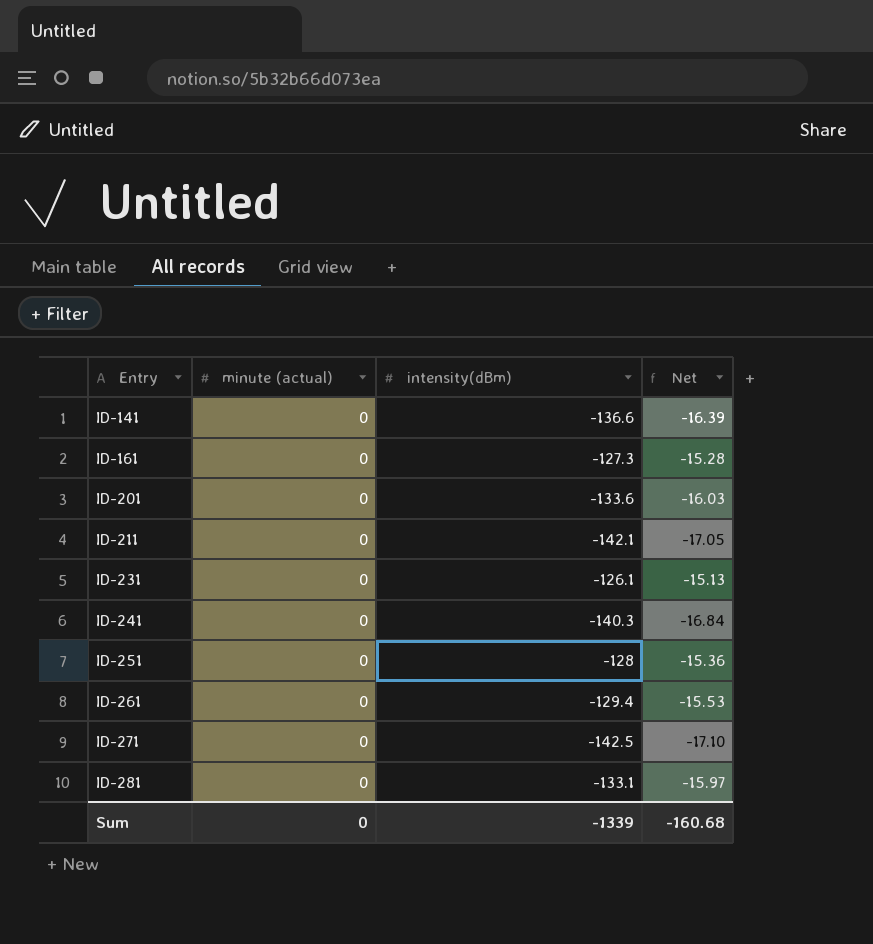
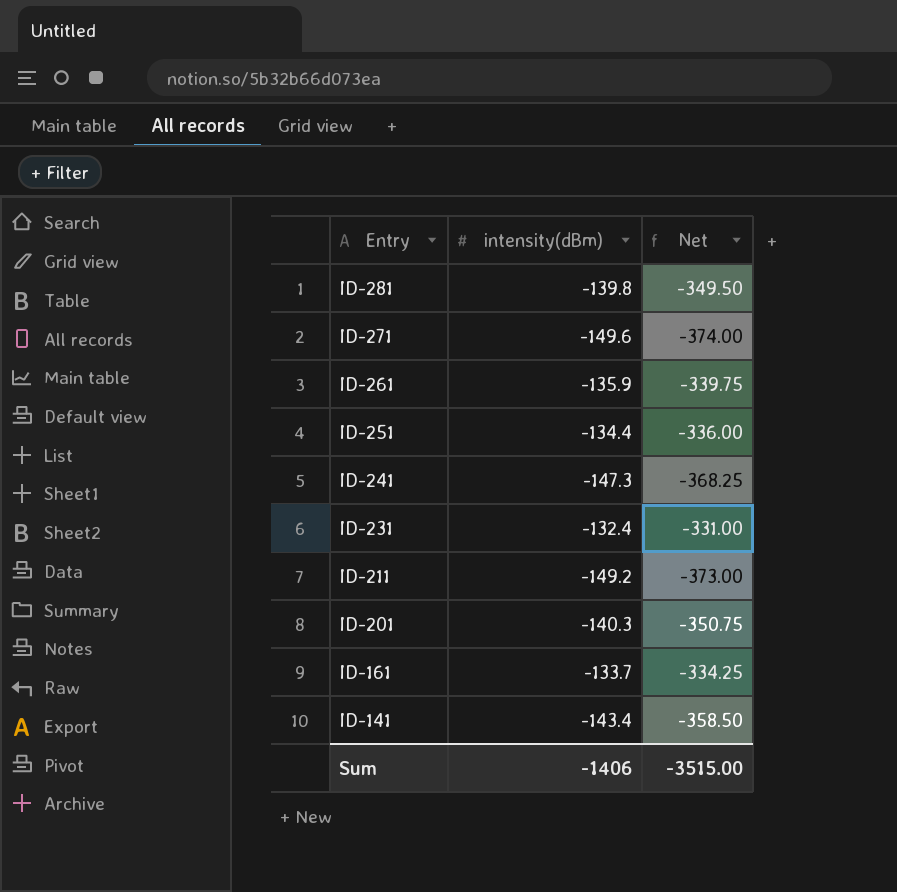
row order: Entry ascending -> Entry descending
column minute (actual) | position: 2 -> none
column Net | formula: [intensity(dBm)] * 0.12 -> [intensity(dBm)] * 2.5
ID-281 | intensity(dBm): -133.1 -> -139.8
ID-271 | intensity(dBm): -142.5 -> -149.6
ID-261 | intensity(dBm): -129.4 -> -135.9
ID-251 | intensity(dBm): -128 -> -134.4
ID-241 | intensity(dBm): -140.3 -> -147.3
ID-231 | intensity(dBm): -126.1 -> -132.4
ID-211 | intensity(dBm): -142.1 -> -149.2
ID-201 | intensity(dBm): -133.6 -> -140.3
ID-161 | intensity(dBm): -127.3 -> -133.7
ID-141 | intensity(dBm): -136.6 -> -143.4
Sum | intensity(dBm): -1339 -> -1406
Sum | Net: -160.68 -> -3515.00

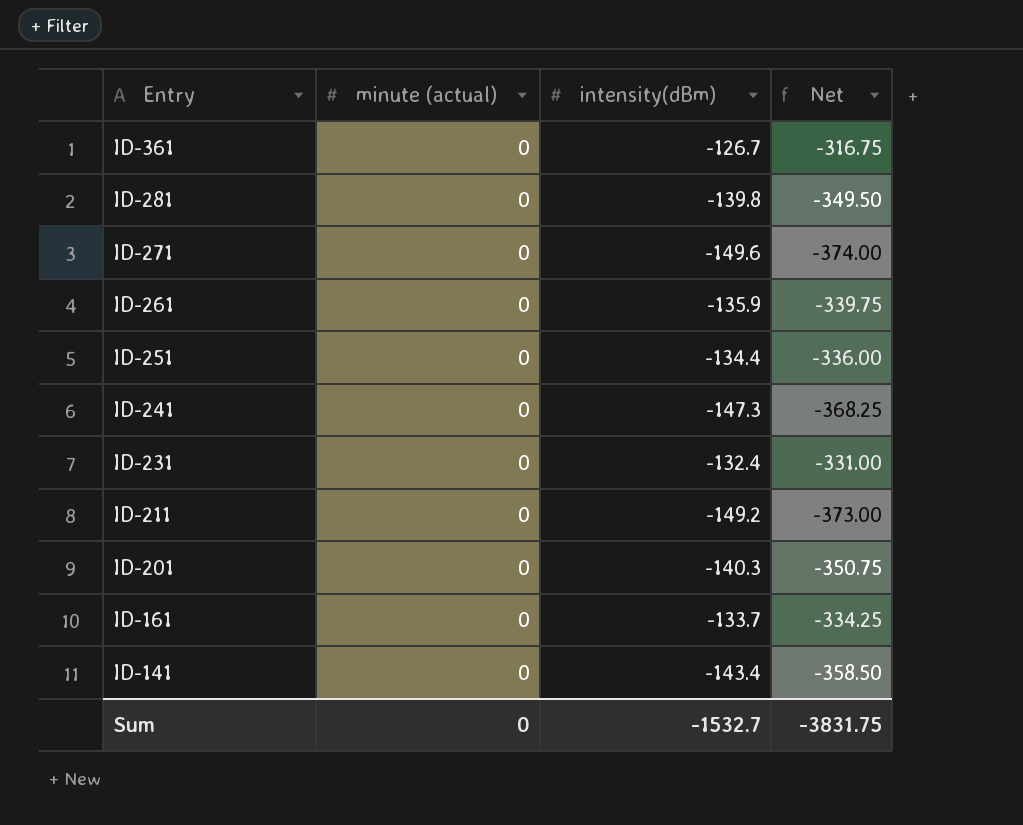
column minute (actual) | position: none -> 2
row ID-361: none -> 0 | -126.7 | -316.75
Sum | intensity(dBm): -1406 -> -1532.7
Sum | Net: -3515.00 -> -3831.75

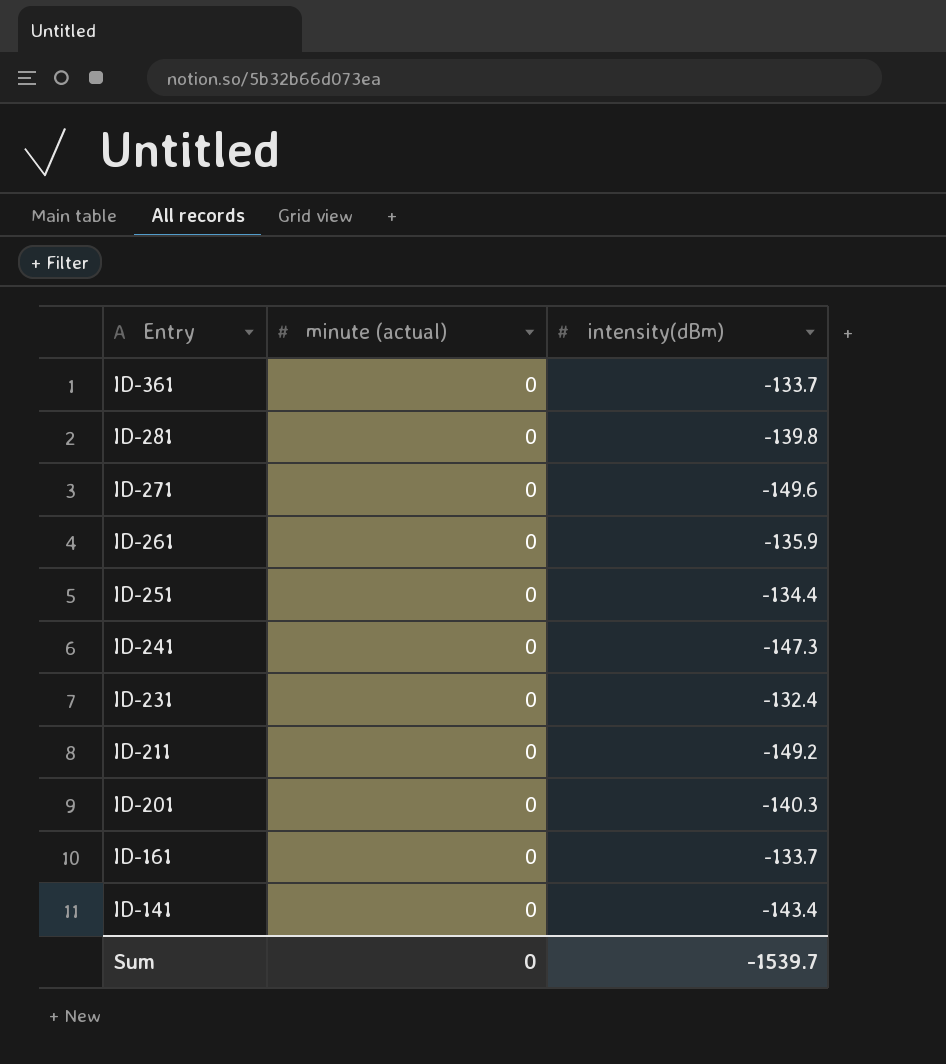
column Net | formula: [intensity(dBm)] * 2.5 -> none
ID-361 | intensity(dBm): -126.7 -> -133.7
Sum | intensity(dBm): -1532.7 -> -1539.7

